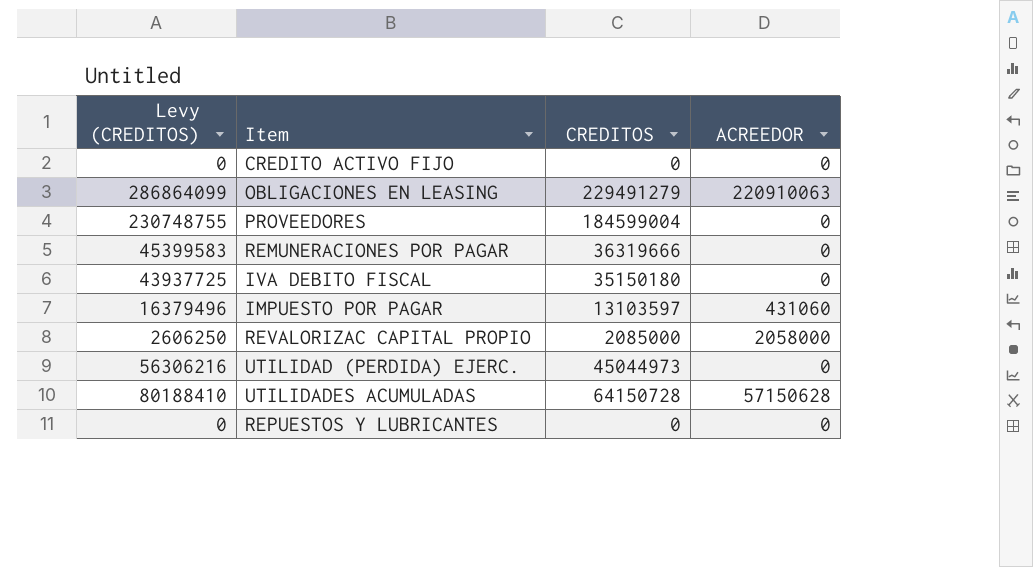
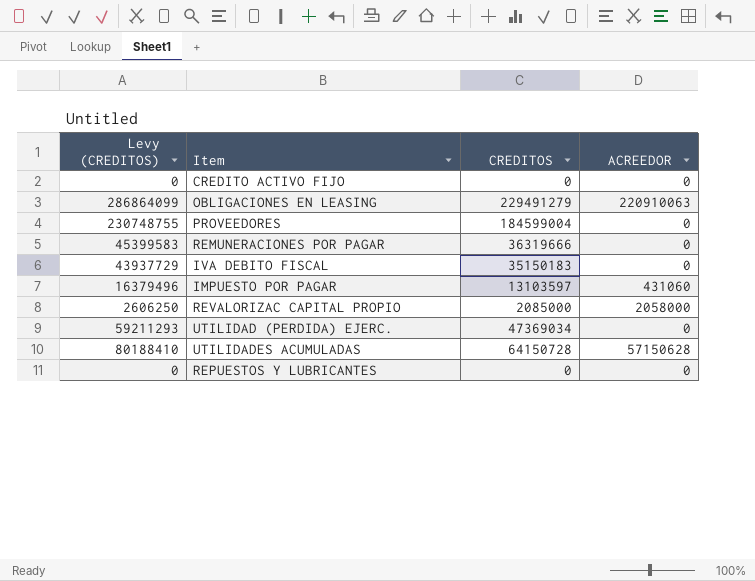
IVA DEBITO FISCAL | Levy (CREDITOS): 43937725 -> 43937729
IVA DEBITO FISCAL | CREDITOS: 35150180 -> 35150183
UTILIDAD (PERDIDA) EJERC. | Levy (CREDITOS): 56306216 -> 59211293
UTILIDAD (PERDIDA) EJERC. | CREDITOS: 45044973 -> 47369034

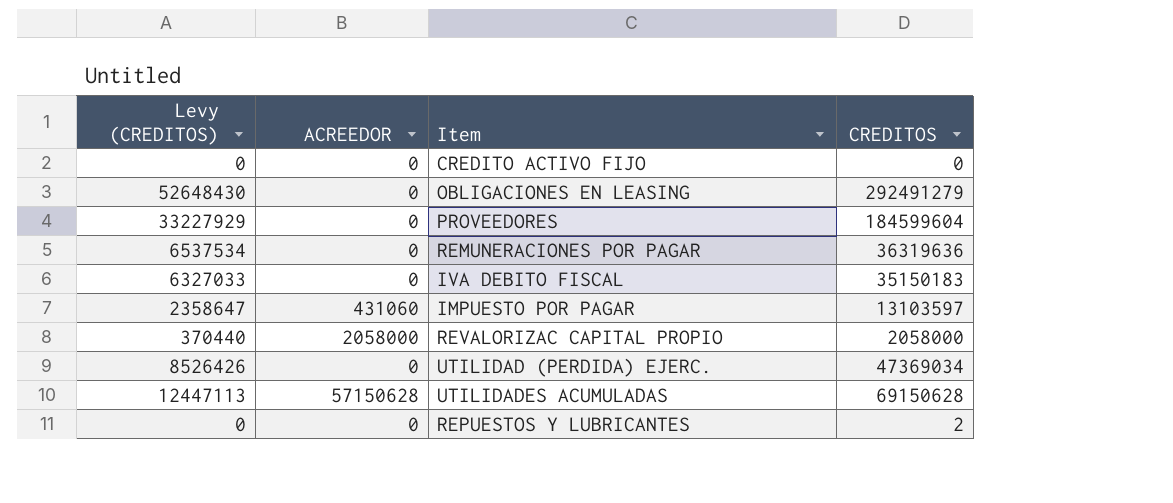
column Levy (CREDITOS) | formula: [CREDITOS] * 1.25 -> [CREDITOS] * 0.18
column ACREEDOR | position: 4 -> 2
OBLIGACIONES EN LEASING | ACREEDOR: 220910063 -> 0
OBLIGACIONES EN LEASING | CREDITOS: 229491279 -> 292491279
PROVEEDORES | CREDITOS: 184599004 -> 184599604
REMUNERACIONES POR PAGAR | CREDITOS: 36319666 -> 36319636
REVALORIZAC CAPITAL PROPIO | CREDITOS: 2085000 -> 2058000
UTILIDADES ACUMULADAS | CREDITOS: 64150728 -> 69150628
REPUESTOS Y LUBRICANTES | CREDITOS: 0 -> 2

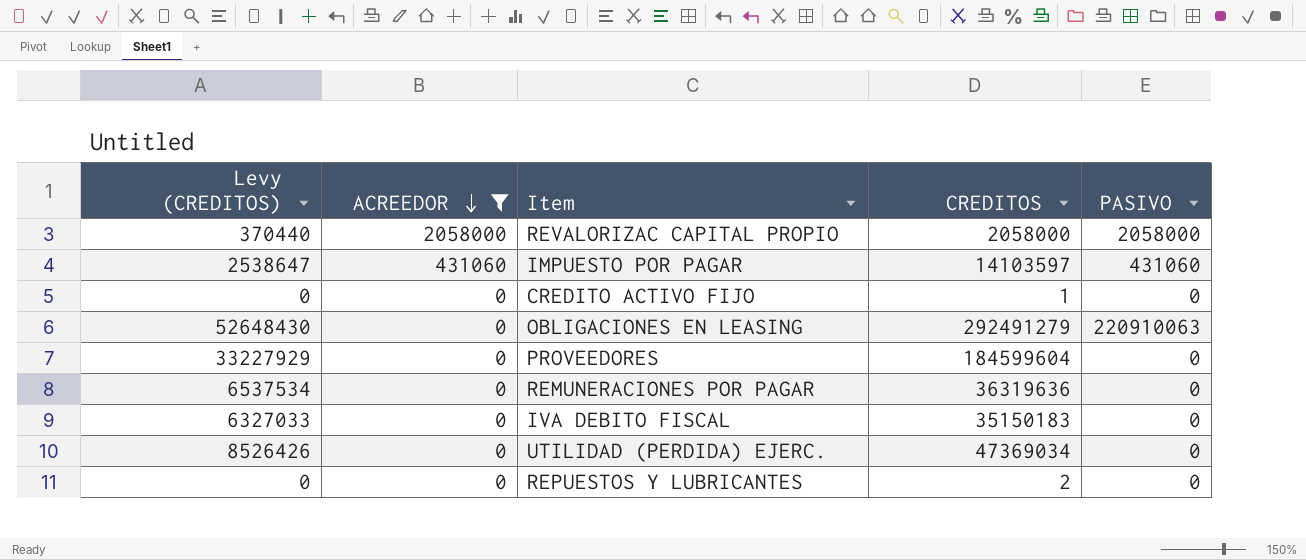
filter: none -> ACREEDOR != 57150628
row order: none -> ACREEDOR descending
column PASIVO | position: none -> 5
IMPUESTO POR PAGAR | Levy (CREDITOS): 2358647 -> 2538647
IMPUESTO POR PAGAR | CREDITOS: 13103597 -> 14103597
CREDITO ACTIVO FIJO | CREDITOS: 0 -> 1

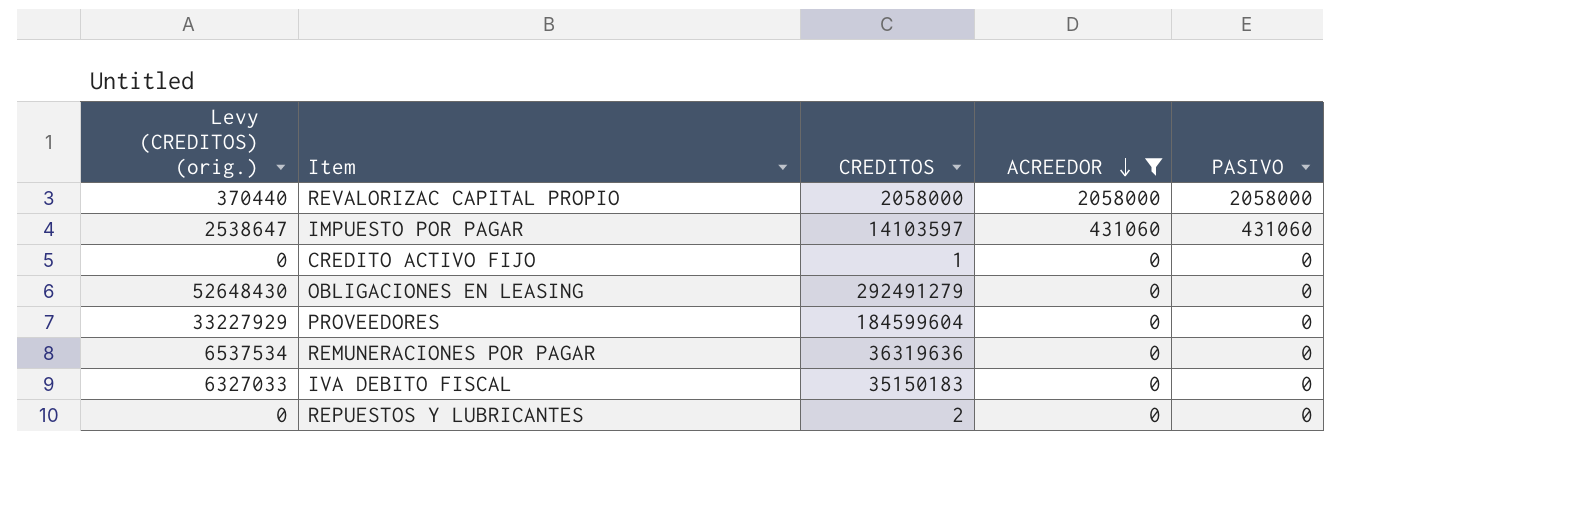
column name: Levy (CREDITOS) -> Levy (CREDITOS) (orig.)
column ACREEDOR | position: 2 -> 4
row UTILIDAD (PERDIDA) EJERC.: 8526426 | 0 | 47369034 | 0 -> none
OBLIGACIONES EN LEASING | PASIVO: 220910063 -> 0

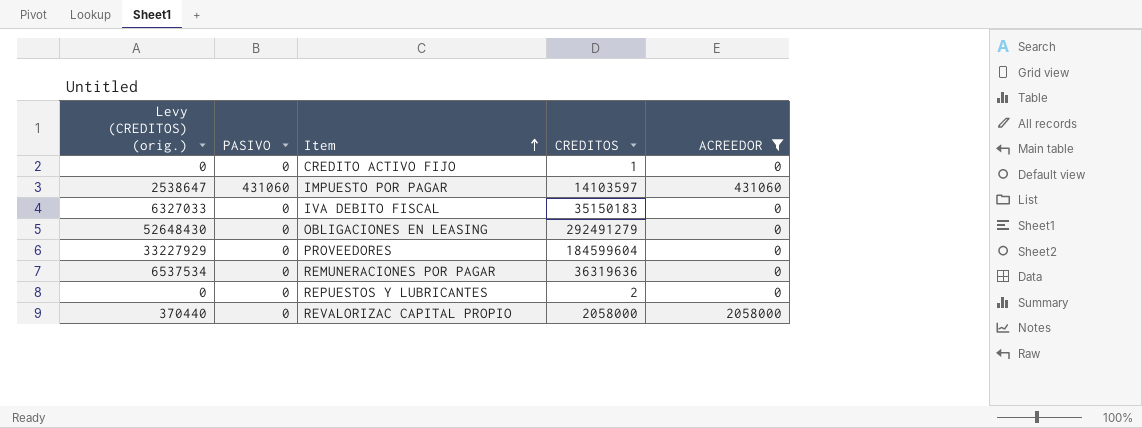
row order: ACREEDOR descending -> Item ascending
column PASIVO | position: 5 -> 2
REVALORIZAC CAPITAL PROPIO | PASIVO: 2058000 -> 0

